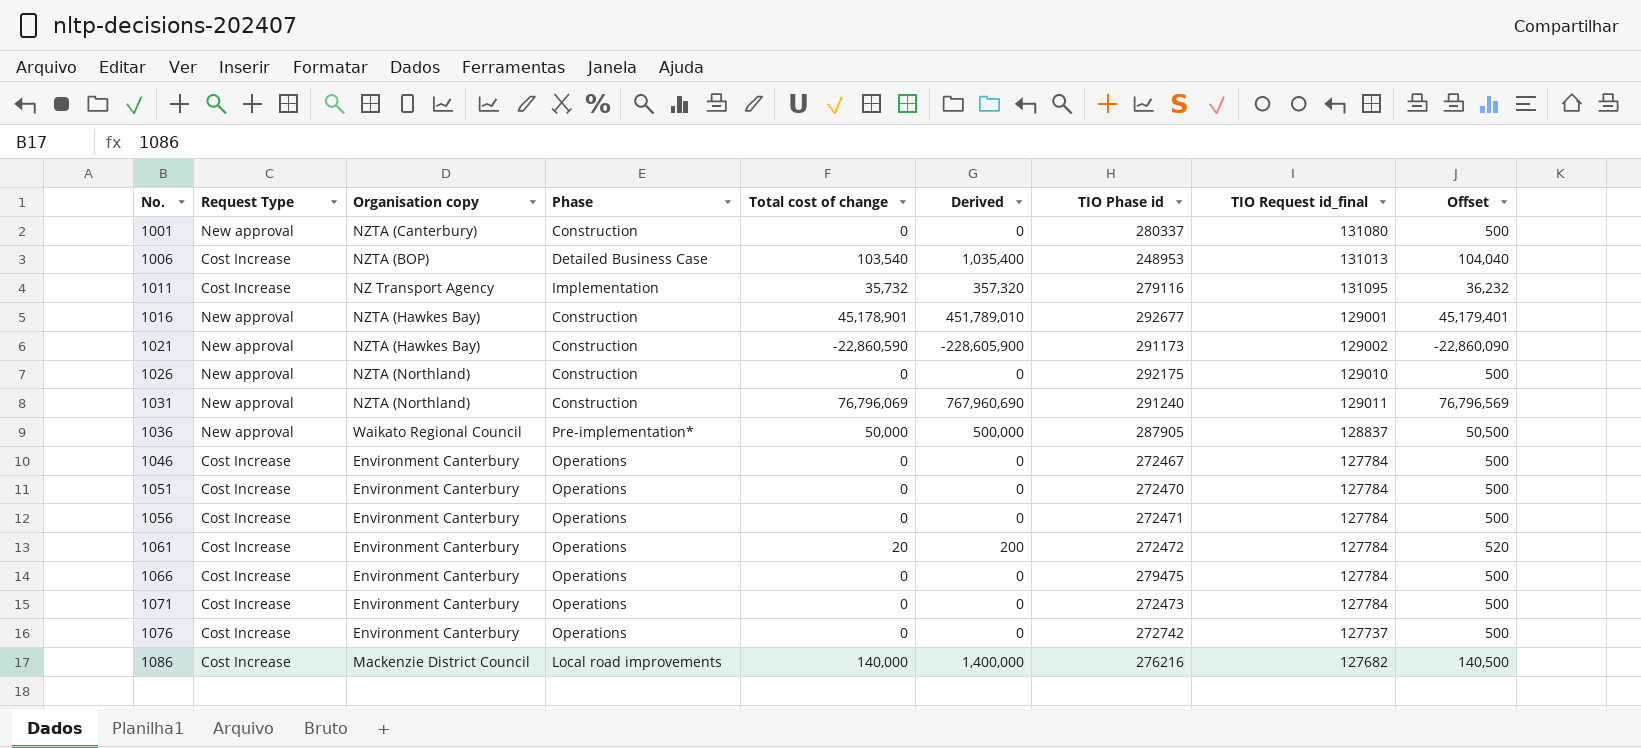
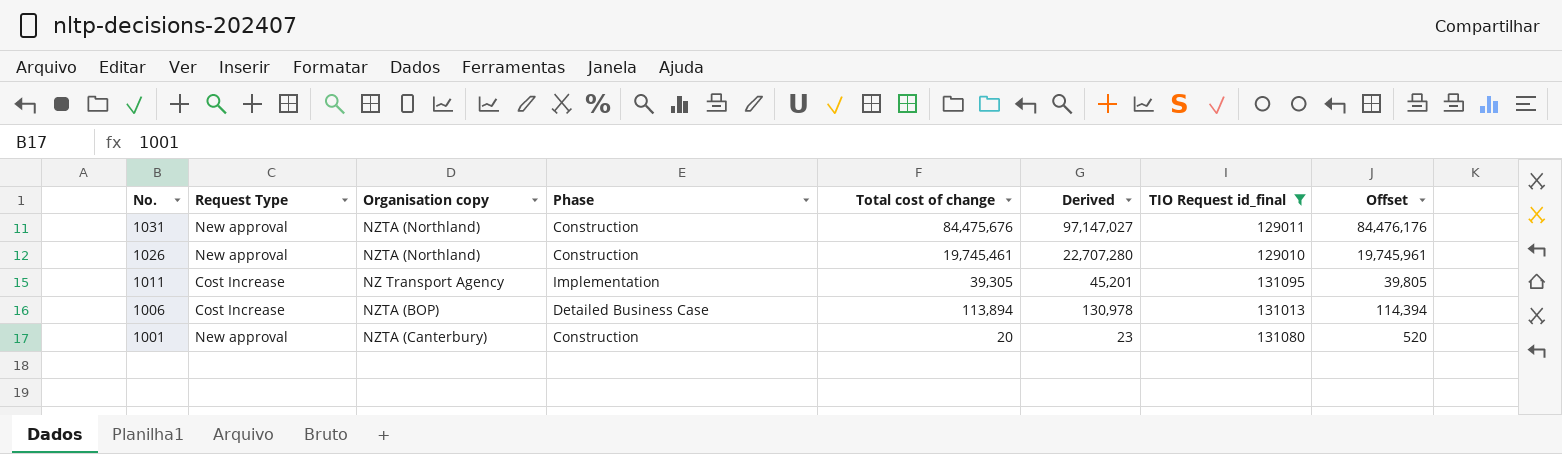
filter: none -> TIO Request id_final >= 129010
row order: No. ascending -> No. descending
column TIO Phase id | position: 7 -> none
column Derived | formula: [Total cost of change] * 10 -> [Total cost of change] * 1.15
1031 | Total cost of change: 76,796,069 -> 84,475,676
1031 | Offset: 76,796,569 -> 84,476,176
1026 | Total cost of change: 0 -> 19,745,461
1026 | Offset: 500 -> 19,745,961
1011 | Total cost of change: 35,732 -> 39,305
1011 | Offset: 36,232 -> 39,805
1006 | Total cost of change: 103,540 -> 113,894
1006 | Offset: 104,040 -> 114,394
1001 | Total cost of change: 0 -> 20
1001 | Offset: 500 -> 520

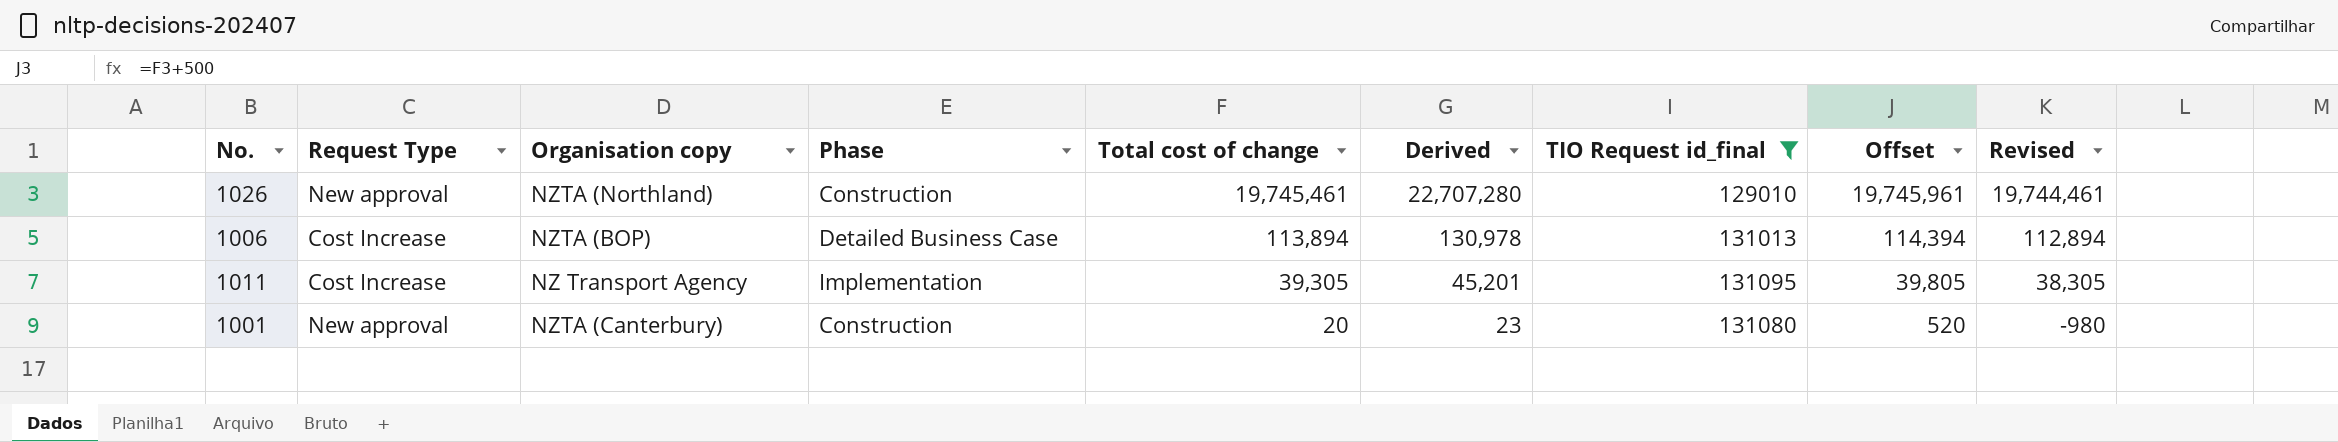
row order: No. descending -> Total cost of change descending
column Revised | formula: none -> [Total cost of change] - 1000
row 1031: New approval | NZTA (Northland) | Construction | 84,475,676 | 97,147,027 | 129011 | 84,476,176 -> none

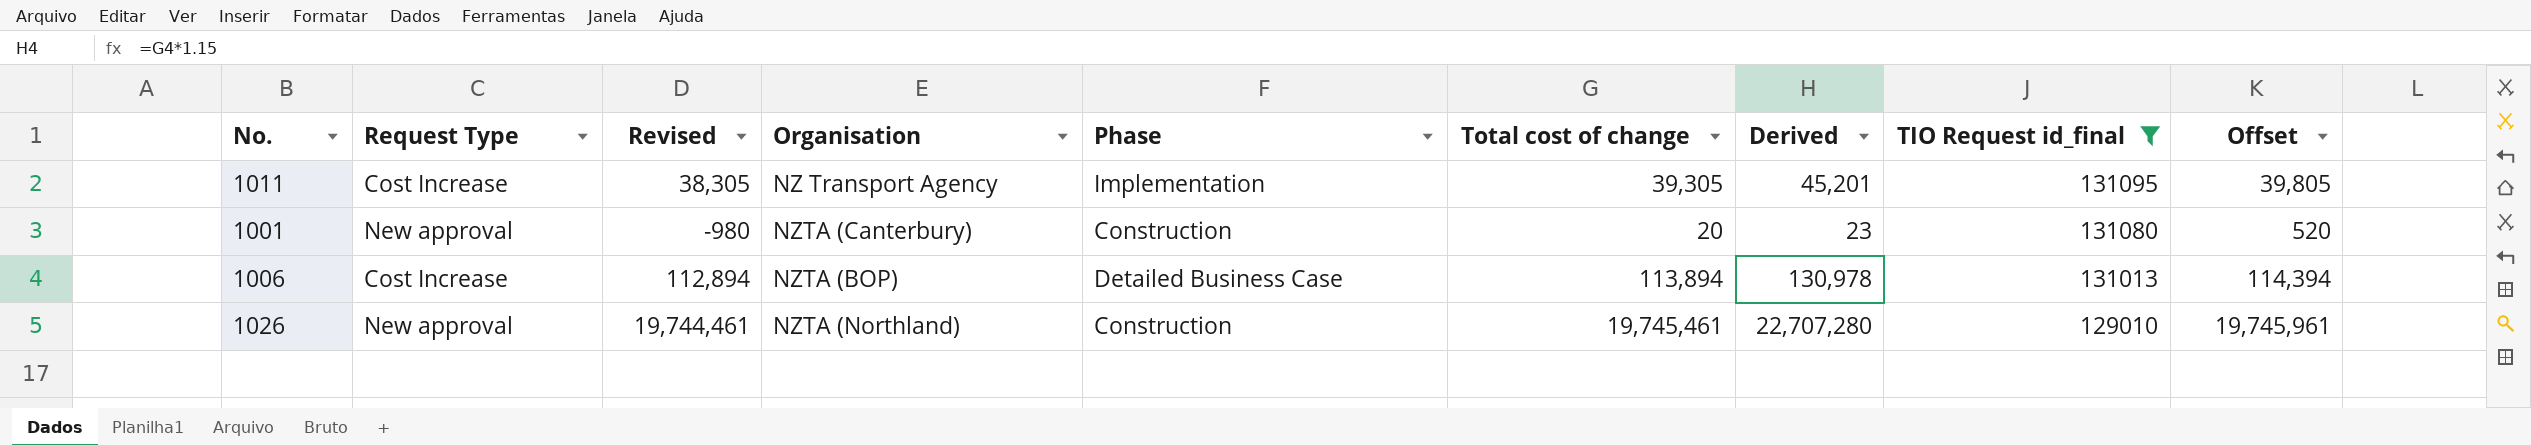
row order: Total cost of change descending -> TIO Request id_final descending
column Revised | position: 9 -> 3
column name: Organisation copy -> Organisation

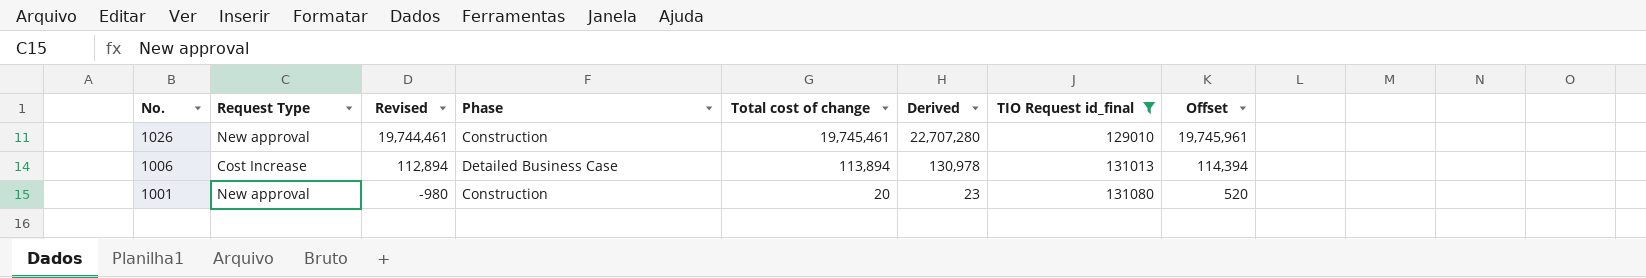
row order: TIO Request id_final descending -> No. descending
column Organisation | position: 4 -> none
row 1011: Cost Increase | 38,305 | NZ Transport Agency | Implementation | 39,305 | 45,201 | 131095 | 39,805 -> none

